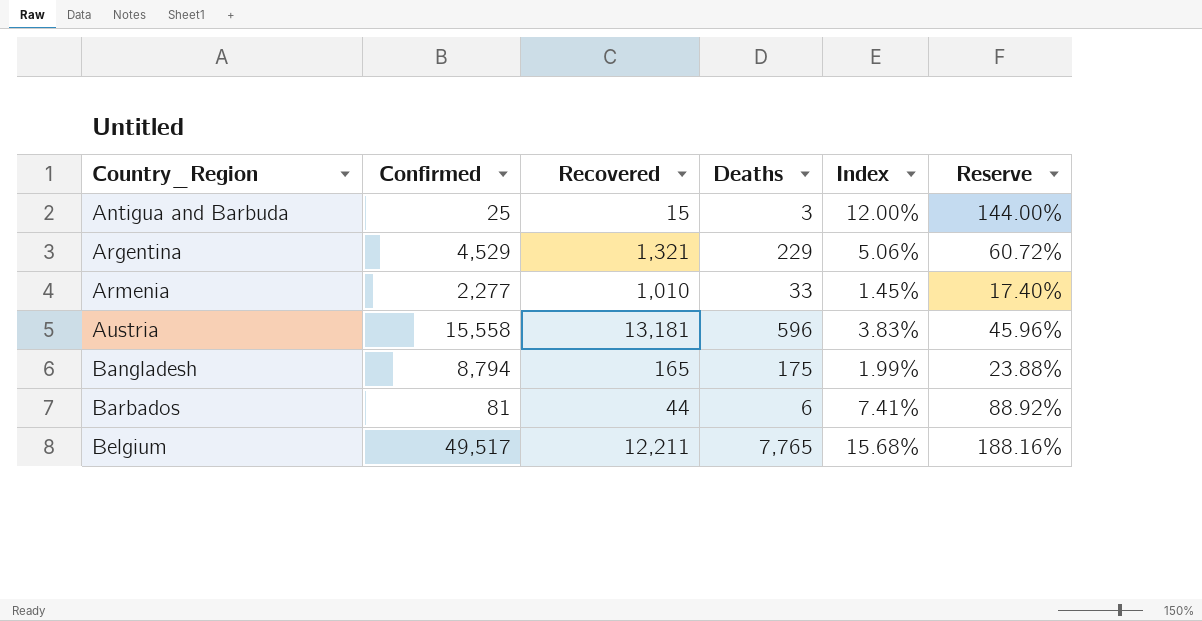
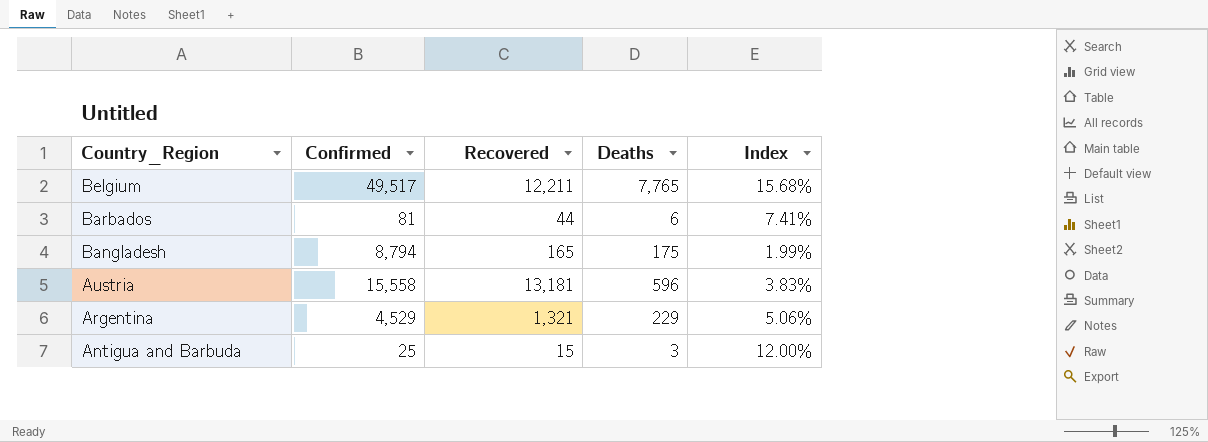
row order: Country_Region ascending -> Country_Region descending
column Reserve | formula: [Index] * 12 -> none
row Armenia: 2,277 | 1,010 | 33 | 1.45% | 17.40% -> none

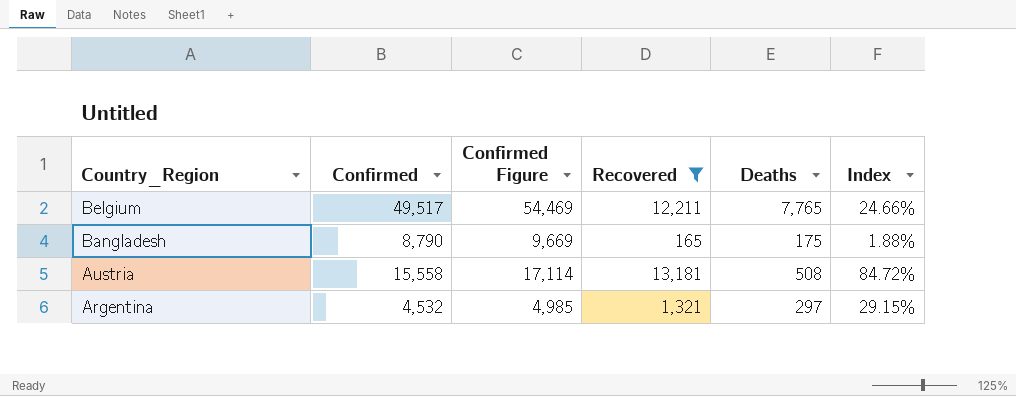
filter: none -> Recovered >= 165
column Confirmed Figure | formula: none -> [Confirmed] * 1.1
column Index | formula: [Deaths] / [Confirmed] -> [Recovered] / [Confirmed]
Bangladesh | Confirmed: 8,794 -> 8,790
Austria | Deaths: 596 -> 508
Argentina | Confirmed: 4,529 -> 4,532
Argentina | Deaths: 229 -> 297

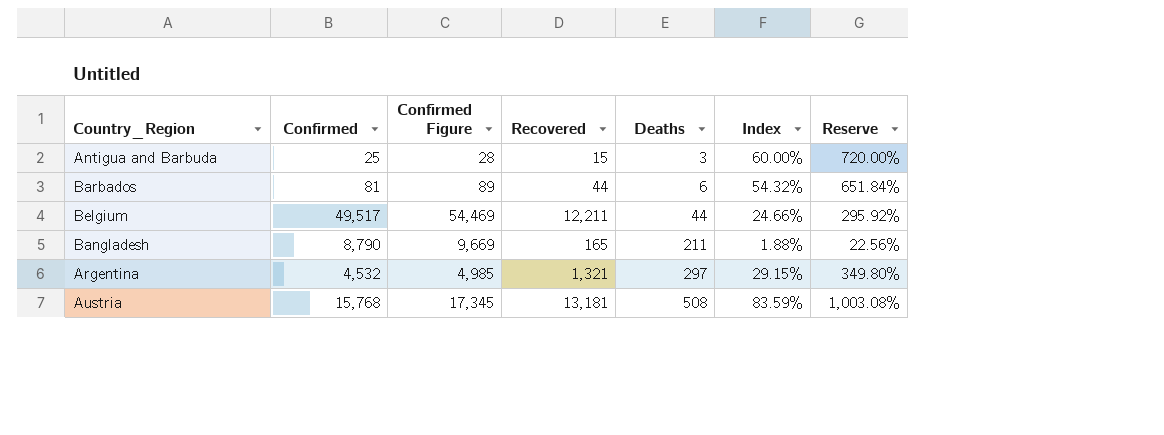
filter: Recovered >= 165 -> none
row order: Country_Region descending -> Deaths ascending
column Reserve | formula: none -> [Index] * 12
Belgium | Deaths: 7,765 -> 44
Bangladesh | Deaths: 175 -> 211
Austria | Confirmed: 15,558 -> 15,768
Austria | Confirmed Figure: 17,114 -> 17,345
Austria | Index: 84.72% -> 83.59%

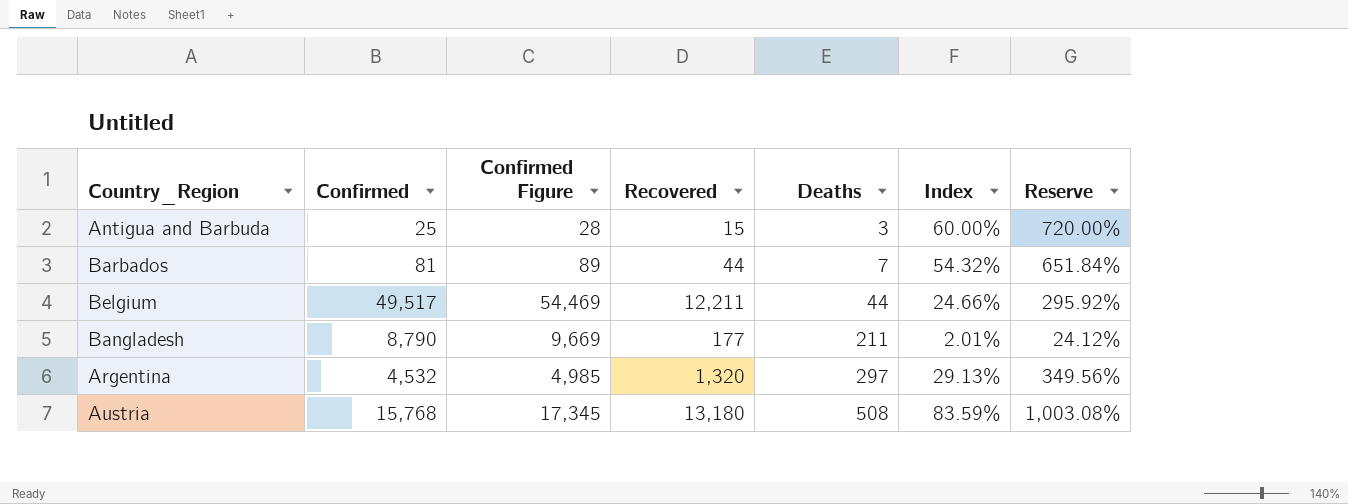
Barbados | Deaths: 6 -> 7
Bangladesh | Recovered: 165 -> 177
Bangladesh | Index: 1.88% -> 2.01%
Bangladesh | Reserve: 22.56% -> 24.12%
Argentina | Recovered: 1,321 -> 1,320
Argentina | Index: 29.15% -> 29.13%
Argentina | Reserve: 349.80% -> 349.56%
Austria | Recovered: 13,181 -> 13,180

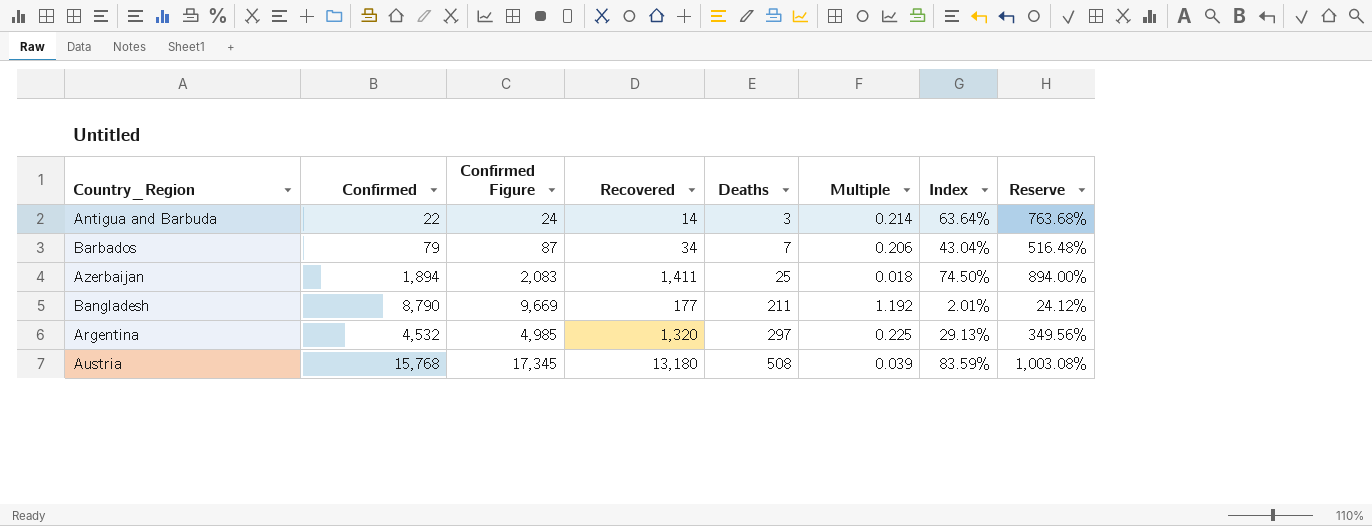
column Multiple | formula: none -> [Deaths] / [Recovered]
row Belgium: 49,517 | 54,469 | 12,211 | 44 | 24.66% | 295.92% -> none
Antigua and Barbuda | Confirmed: 25 -> 22
Antigua and Barbuda | Confirmed Figure: 28 -> 24
Antigua and Barbuda | Recovered: 15 -> 14
Antigua and Barbuda | Index: 60.00% -> 63.64%
Antigua and Barbuda | Reserve: 720.00% -> 763.68%
Barbados | Confirmed: 81 -> 79
Barbados | Confirmed Figure: 89 -> 87
Barbados | Recovered: 44 -> 34
Barbados | Index: 54.32% -> 43.04%
Barbados | Reserve: 651.84% -> 516.48%
row Azerbaijan: none -> 1,894 | 2,083 | 1,411 | 25 | 0.018 | 74.50% | 894.00%

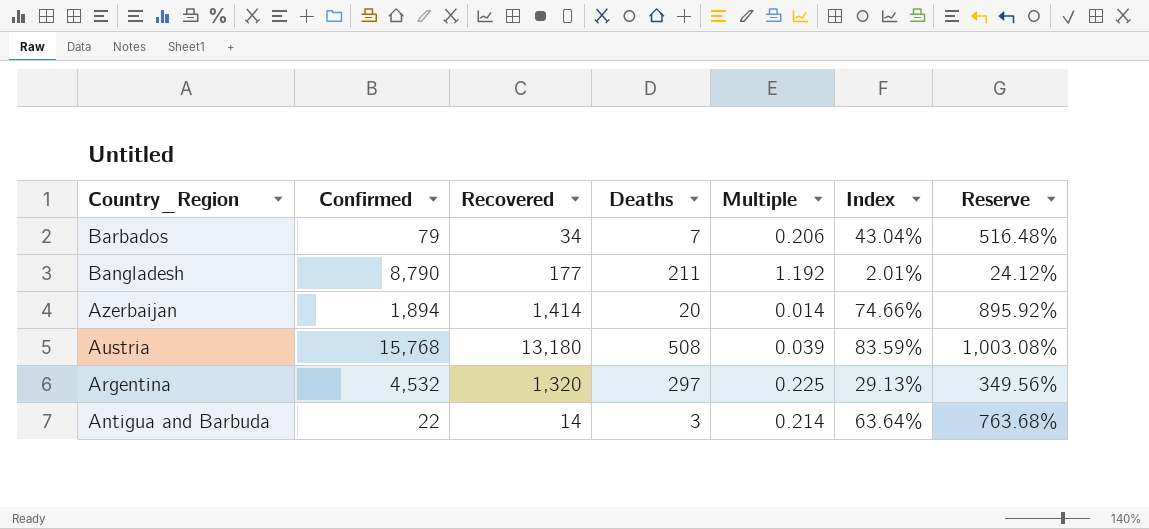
row order: Deaths ascending -> Country_Region descending
column Confirmed Figure | formula: [Confirmed] * 1.1 -> none
Azerbaijan | Recovered: 1,411 -> 1,414
Azerbaijan | Deaths: 25 -> 20
Azerbaijan | Multiple: 0.018 -> 0.014
Azerbaijan | Index: 74.50% -> 74.66%
Azerbaijan | Reserve: 894.00% -> 895.92%

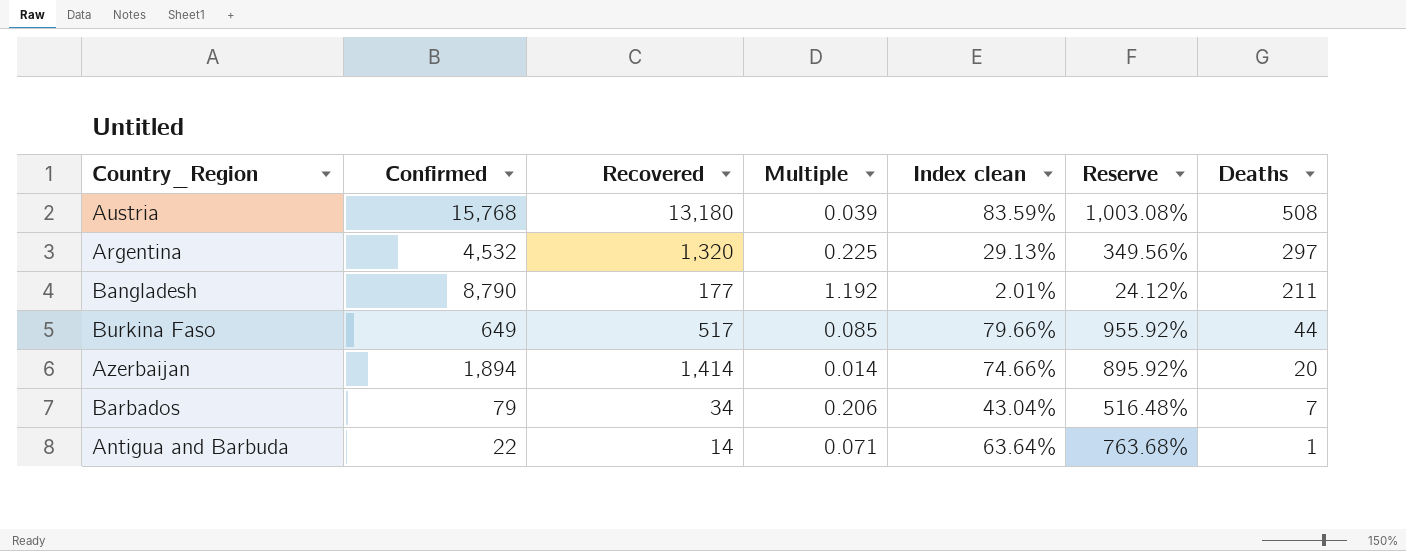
row order: Country_Region descending -> Deaths descending
column name: Index -> Index clean
column Deaths | position: 4 -> 7
row Burkina Faso: none -> 649 | 517 | 0.085 | 79.66% | 955.92% | 44
Antigua and Barbuda | Multiple: 0.214 -> 0.071
Antigua and Barbuda | Deaths: 3 -> 1

